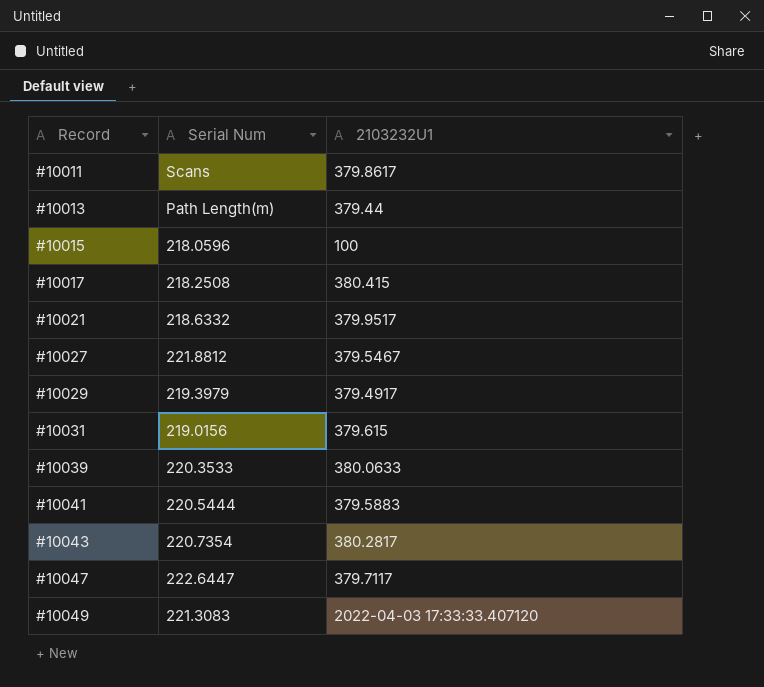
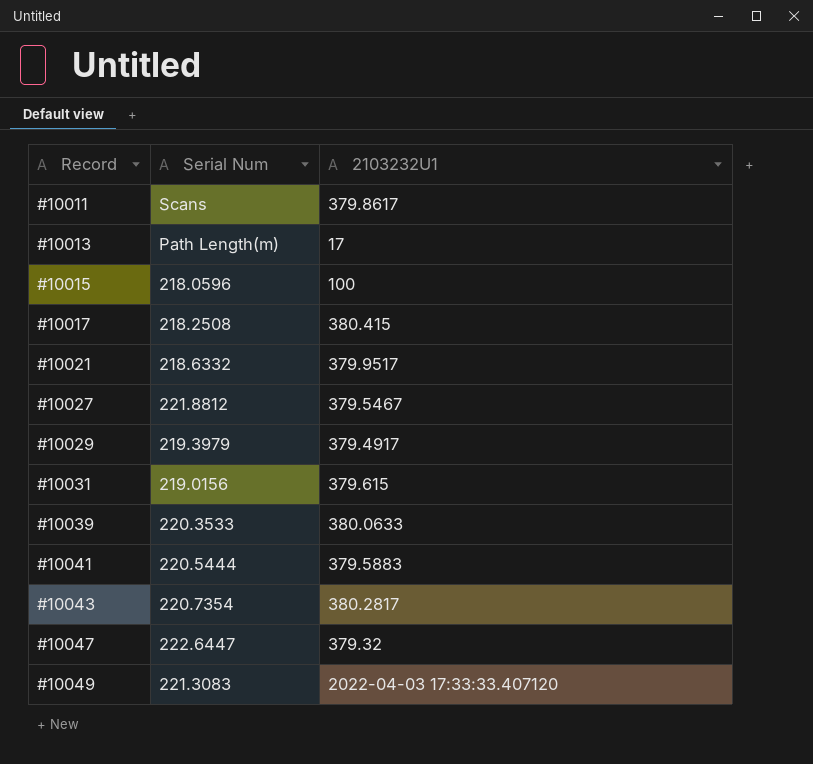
#10013 | 2103232U1: 379.44 -> 17
#10047 | 2103232U1: 379.7117 -> 379.32

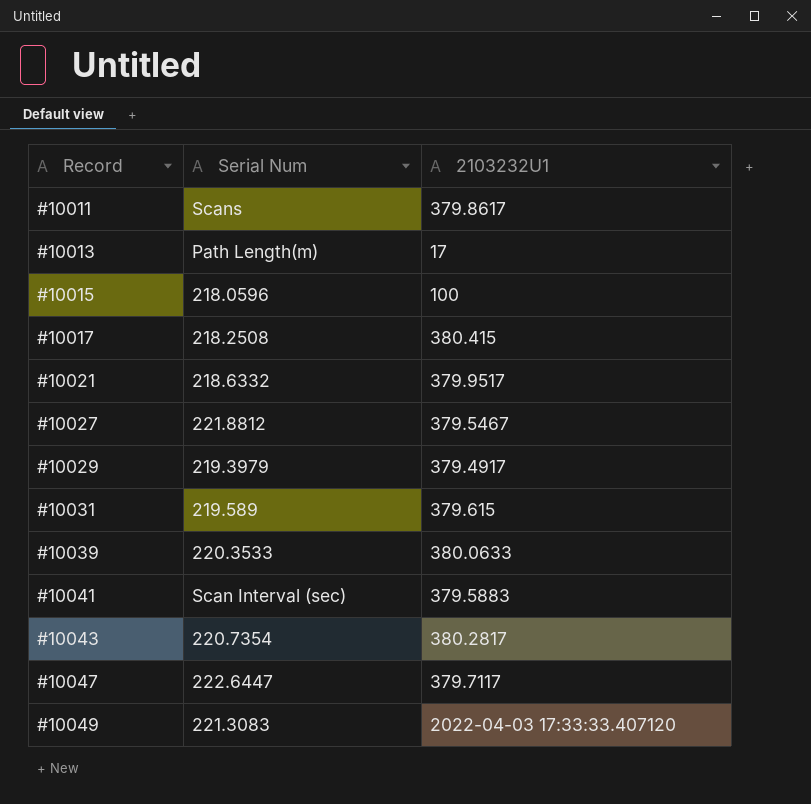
#10031 | Serial Num: 219.0156 -> 219.589
#10041 | Serial Num: 220.5444 -> Scan Interval (sec)
#10047 | 2103232U1: 379.32 -> 379.7117

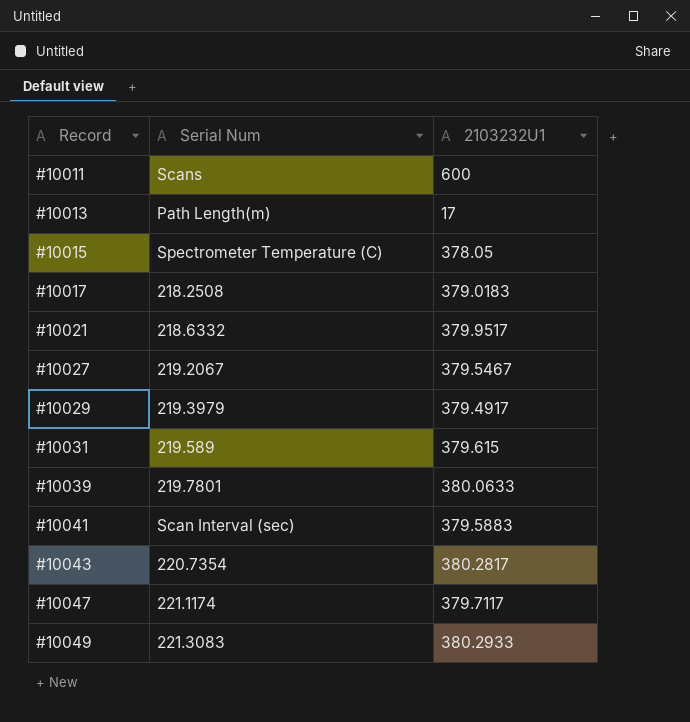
#10011 | 2103232U1: 379.8617 -> 600
#10015 | Serial Num: 218.0596 -> Spectrometer Temperature (C)
#10015 | 2103232U1: 100 -> 378.05
#10017 | 2103232U1: 380.415 -> 379.0183
#10027 | Serial Num: 221.8812 -> 219.2067
#10039 | Serial Num: 220.3533 -> 219.7801
#10047 | Serial Num: 222.6447 -> 221.1174
#10049 | 2103232U1: 2022-04-03 17:33:33.407120 -> 380.2933

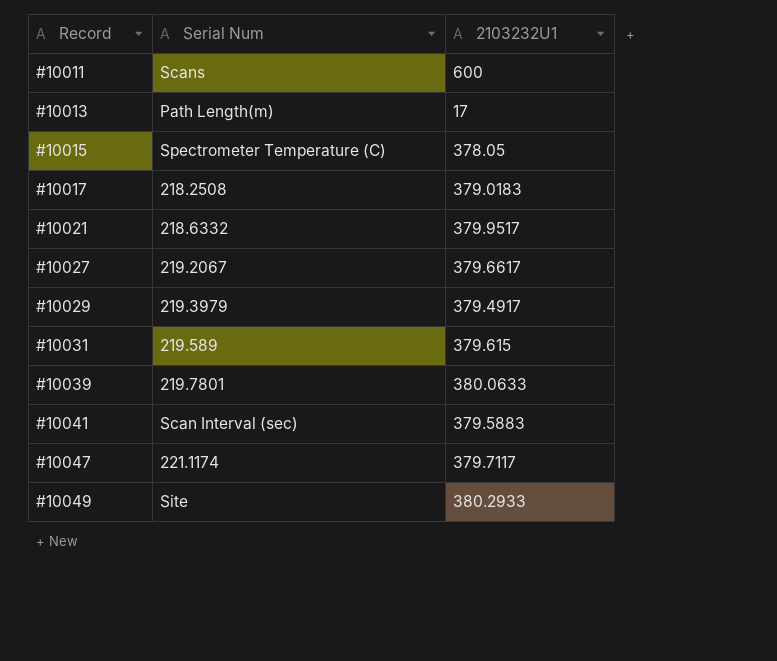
row #10043: 220.7354 | 380.2817 -> none
#10027 | 2103232U1: 379.5467 -> 379.6617
#10049 | Serial Num: 221.3083 -> Site

